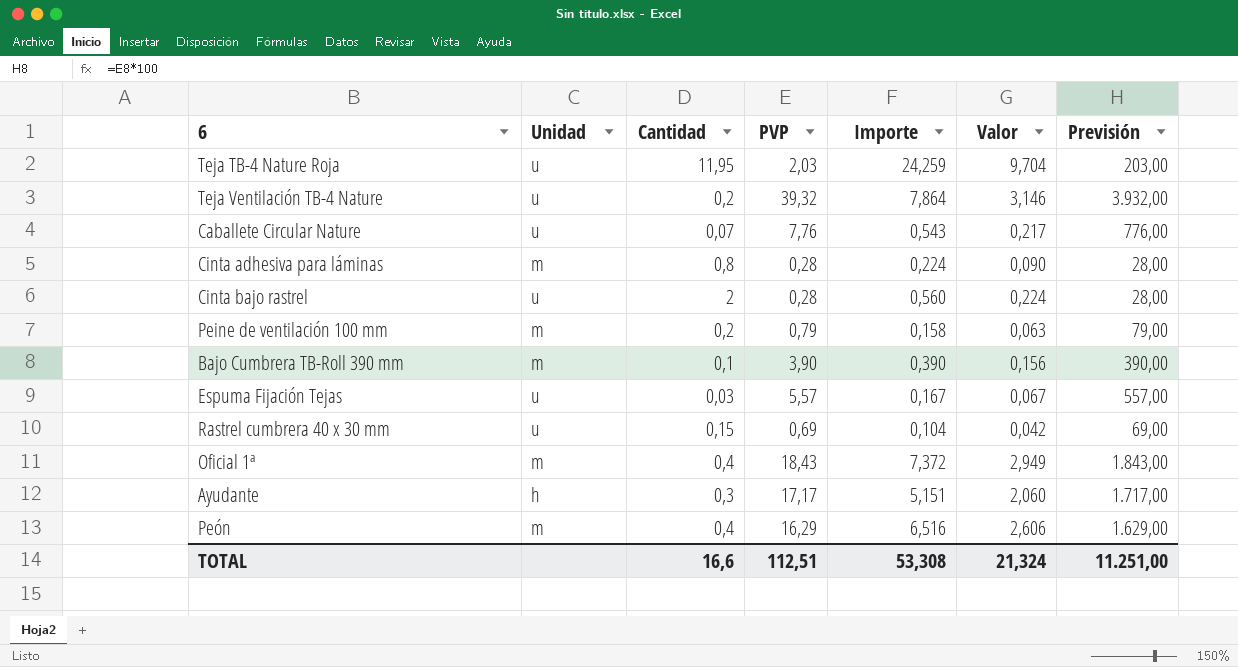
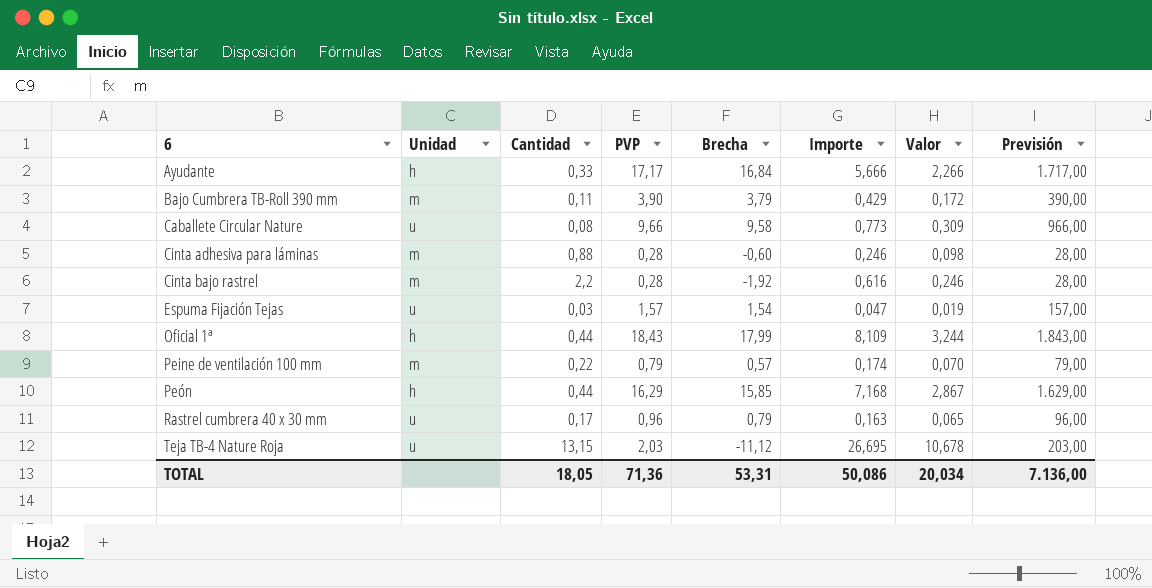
row order: none -> 6 ascending
column Brecha | formula: none -> [PVP] - [Cantidad]
row Teja Ventilación TB-4 Nature: u | 0,2 | 39,32 | 7,864 | 3,146 | 3.932,00 -> none
Ayudante | Cantidad: 0,3 -> 0,33
Ayudante | Importe: 5,151 -> 5,666
Ayudante | Valor: 2,060 -> 2,266
Bajo Cumbrera TB-Roll 390 mm | Cantidad: 0,1 -> 0,11
Bajo Cumbrera TB-Roll 390 mm | Importe: 0,390 -> 0,429
Bajo Cumbrera TB-Roll 390 mm | Valor: 0,156 -> 0,172
Caballete Circular Nature | Cantidad: 0,07 -> 0,08
Caballete Circular Nature | PVP: 7,76 -> 9,66
Caballete Circular Nature | Importe: 0,543 -> 0,773
Caballete Circular Nature | Valor: 0,217 -> 0,309
Caballete Circular Nature | Previsión: 776,00 -> 966,00
Cinta adhesiva para láminas | Cantidad: 0,8 -> 0,88
Cinta adhesiva para láminas | Importe: 0,224 -> 0,246
Cinta adhesiva para láminas | Valor: 0,090 -> 0,098
Cinta bajo rastrel | Unidad: u -> m
Cinta bajo rastrel | Cantidad: 2 -> 2,2
Cinta bajo rastrel | Importe: 0,560 -> 0,616
Cinta bajo rastrel | Valor: 0,224 -> 0,246
Espuma Fijación Tejas | PVP: 5,57 -> 1,57
Espuma Fijación Tejas | Importe: 0,167 -> 0,047
Espuma Fijación Tejas | Valor: 0,067 -> 0,019
Espuma Fijación Tejas | Previsión: 557,00 -> 157,00
Oficial 1ª | Unidad: m -> h
Oficial 1ª | Cantidad: 0,4 -> 0,44
Oficial 1ª | Importe: 7,372 -> 8,109
Oficial 1ª | Valor: 2,949 -> 3,244
Peine de ventilación 100 mm | Cantidad: 0,2 -> 0,22
Peine de ventilación 100 mm | Importe: 0,158 -> 0,174
Peine de ventilación 100 mm | Valor: 0,063 -> 0,070
Peón | Unidad: m -> h
Peón | Cantidad: 0,4 -> 0,44
Peón | Importe: 6,516 -> 7,168
Peón | Valor: 2,606 -> 2,867
Rastrel cumbrera 40 x 30 mm | Cantidad: 0,15 -> 0,17
Rastrel cumbrera 40 x 30 mm | PVP: 0,69 -> 0,96
Rastrel cumbrera 40 x 30 mm | Importe: 0,104 -> 0,163
Rastrel cumbrera 40 x 30 mm | Valor: 0,042 -> 0,065
Rastrel cumbrera 40 x 30 mm | Previsión: 69,00 -> 96,00
Teja TB-4 Nature Roja | Cantidad: 11,95 -> 13,15
Teja TB-4 Nature Roja | Importe: 24,259 -> 26,695
Teja TB-4 Nature Roja | Valor: 9,704 -> 10,678
TOTAL | Cantidad: 16,6 -> 18,05
TOTAL | PVP: 112,51 -> 71,36
TOTAL | Importe: 53,308 -> 50,086
TOTAL | Valor: 21,324 -> 20,034
TOTAL | Previsión: 11.251,00 -> 7.136,00

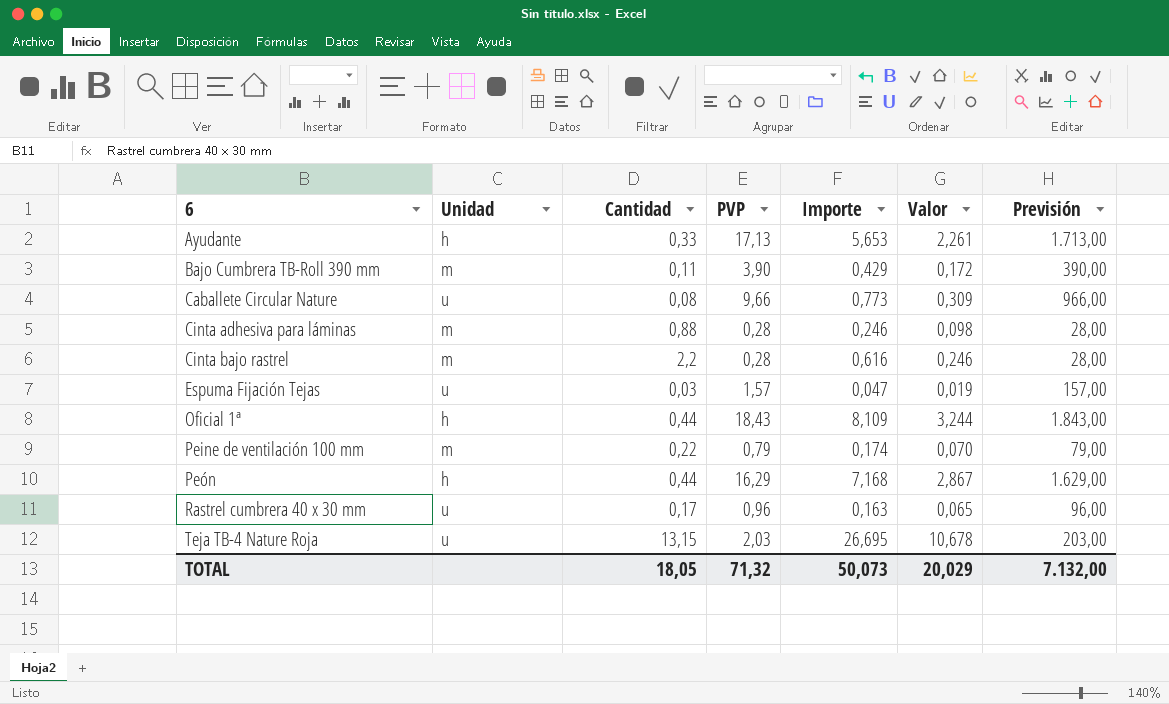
column Brecha | formula: [PVP] - [Cantidad] -> none
Ayudante | PVP: 17,17 -> 17,13
Ayudante | Importe: 5,666 -> 5,653
Ayudante | Valor: 2,266 -> 2,261
Ayudante | Previsión: 1.717,00 -> 1.713,00
TOTAL | PVP: 71,36 -> 71,32
TOTAL | Importe: 50,086 -> 50,073
TOTAL | Valor: 20,034 -> 20,029
TOTAL | Previsión: 7.136,00 -> 7.132,00

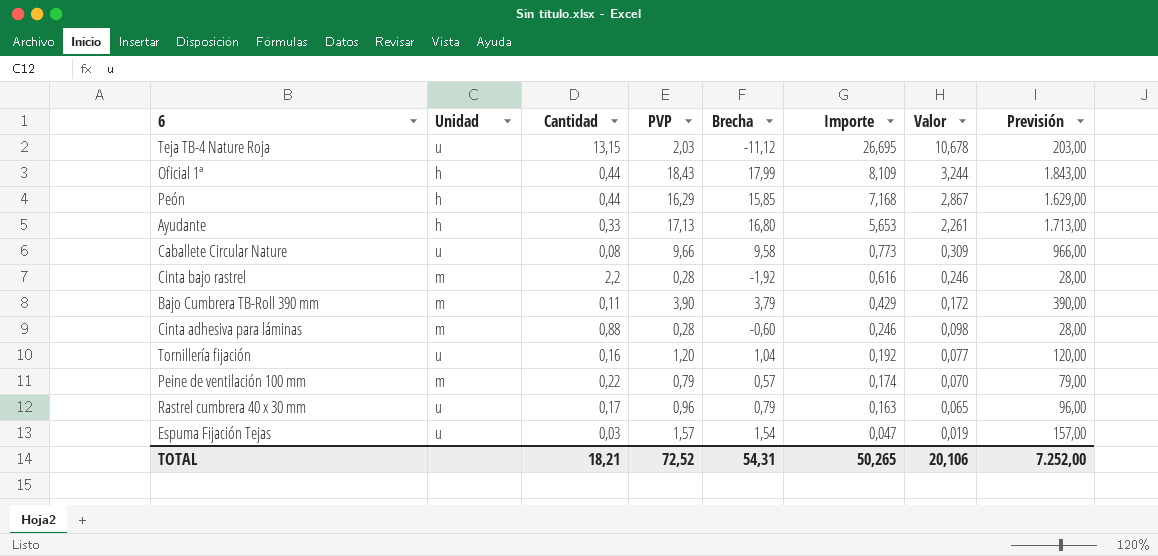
row order: 6 ascending -> Importe descending
column Brecha | formula: none -> [PVP] - [Cantidad]
row Tornillería fijación: none -> u | 0,16 | 1,20 | 1,04 | 0,192 | 0,077 | 120,00
TOTAL | Cantidad: 18,05 -> 18,21
TOTAL | PVP: 71,32 -> 72,52
TOTAL | Importe: 50,073 -> 50,265
TOTAL | Valor: 20,029 -> 20,106
TOTAL | Previsión: 7.132,00 -> 7.252,00

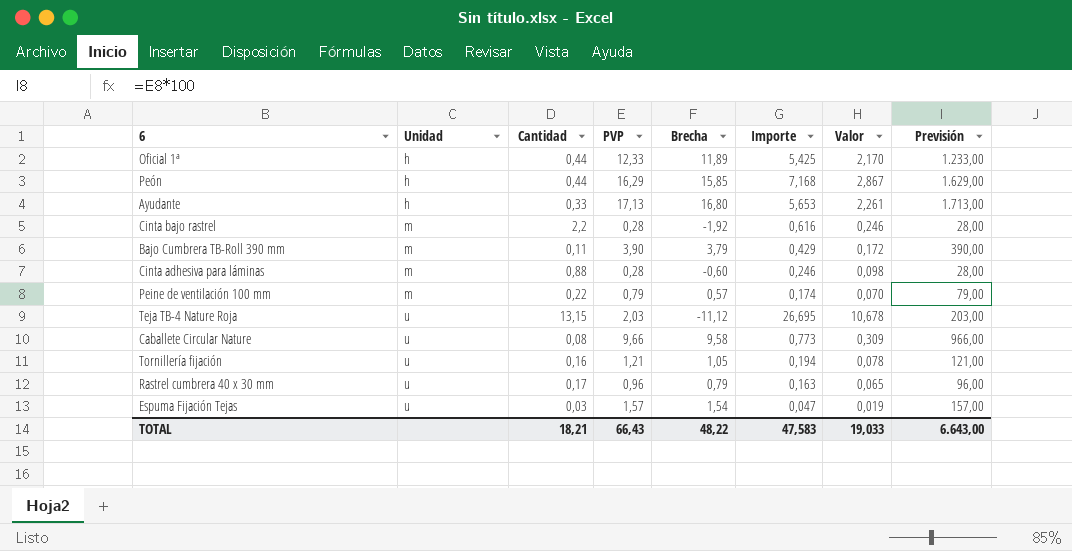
row order: Importe descending -> Unidad ascending
Oficial 1ª | PVP: 18,43 -> 12,33
Oficial 1ª | Brecha: 17,99 -> 11,89
Oficial 1ª | Importe: 8,109 -> 5,425
Oficial 1ª | Valor: 3,244 -> 2,170
Oficial 1ª | Previsión: 1.843,00 -> 1.233,00
Tornillería fijación | PVP: 1,20 -> 1,21
Tornillería fijación | Brecha: 1,04 -> 1,05
Tornillería fijación | Importe: 0,192 -> 0,194
Tornillería fijación | Valor: 0,077 -> 0,078
Tornillería fijación | Previsión: 120,00 -> 121,00
TOTAL | PVP: 72,52 -> 66,43
TOTAL | Brecha: 54,31 -> 48,22
TOTAL | Importe: 50,265 -> 47,583
TOTAL | Valor: 20,106 -> 19,033
TOTAL | Previsión: 7.252,00 -> 6.643,00

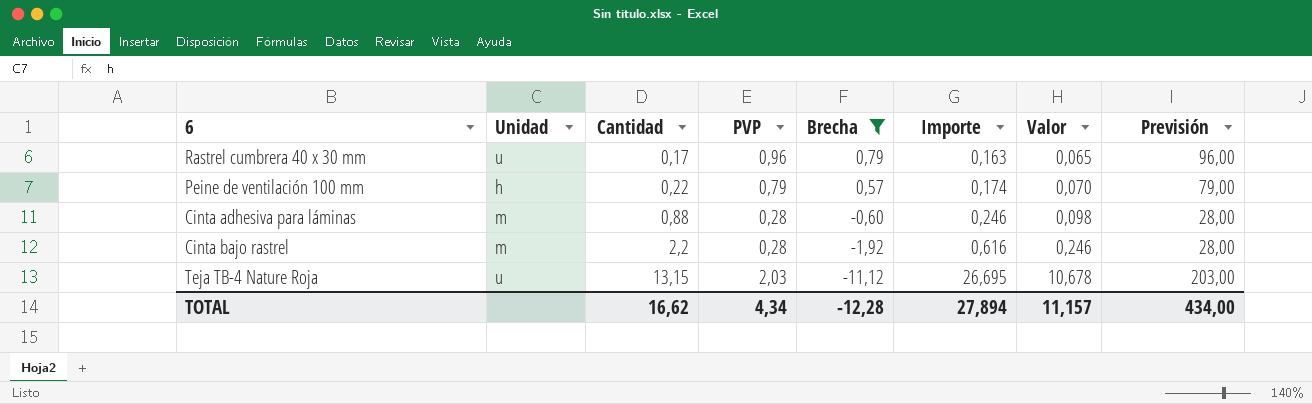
filter: none -> Brecha <= 0,79
row order: Unidad ascending -> Cantidad ascending
Peine de ventilación 100 mm | Unidad: m -> h
TOTAL | Cantidad: 18,21 -> 16,62
TOTAL | PVP: 66,43 -> 4,34
TOTAL | Brecha: 48,22 -> -12,28
TOTAL | Importe: 47,583 -> 27,894
TOTAL | Valor: 19,033 -> 11,157
TOTAL | Previsión: 6.643,00 -> 434,00

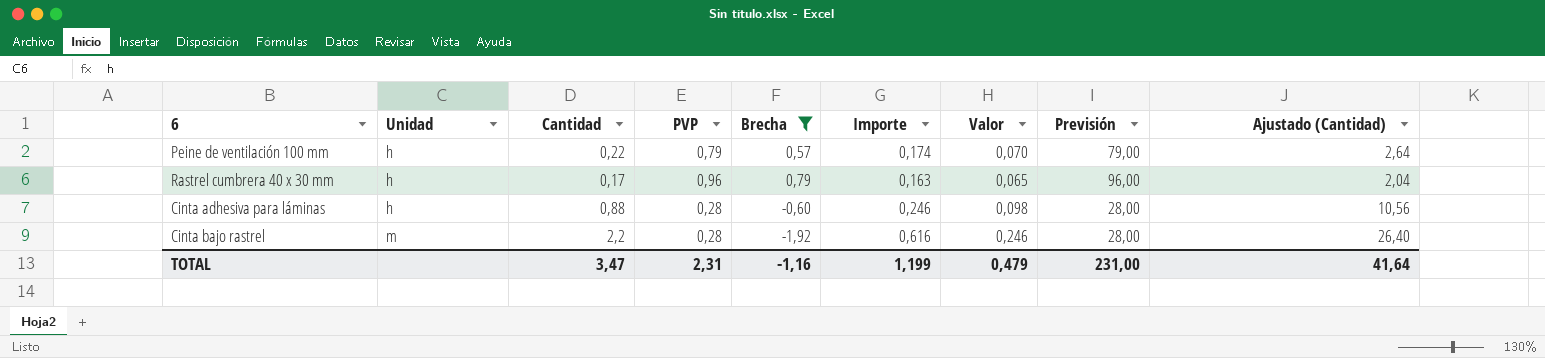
row order: Cantidad ascending -> Unidad ascending
column Ajustado (Cantidad) | formula: none -> [Cantidad] * 12
row Teja TB-4 Nature Roja: u | 13,15 | 2,03 | -11,12 | 26,695 | 10,678 | 203,00 -> none
Rastrel cumbrera 40 x 30 mm | Unidad: u -> h
Cinta adhesiva para láminas | Unidad: m -> h
TOTAL | Cantidad: 16,62 -> 3,47
TOTAL | PVP: 4,34 -> 2,31
TOTAL | Brecha: -12,28 -> -1,16
TOTAL | Importe: 27,894 -> 1,199
TOTAL | Valor: 11,157 -> 0,479
TOTAL | Previsión: 434,00 -> 231,00

